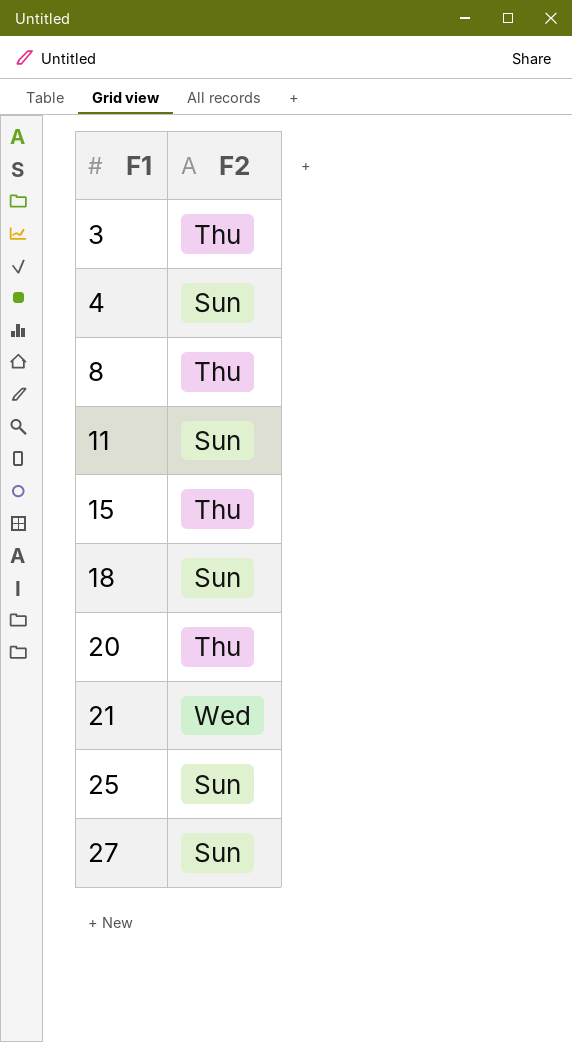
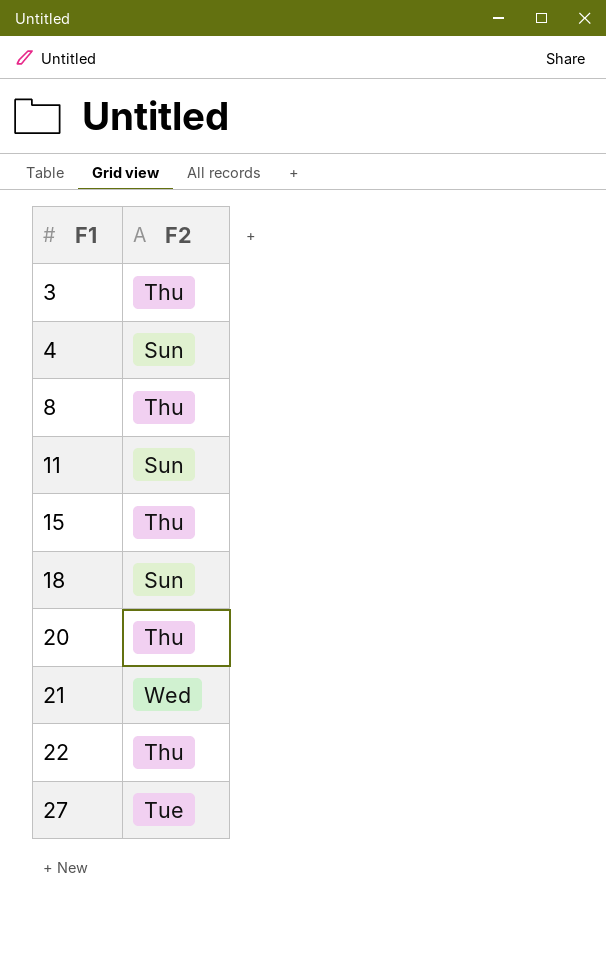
row 25: Sun -> none
row 22: none -> Thu
27 | F2: Sun -> Tue

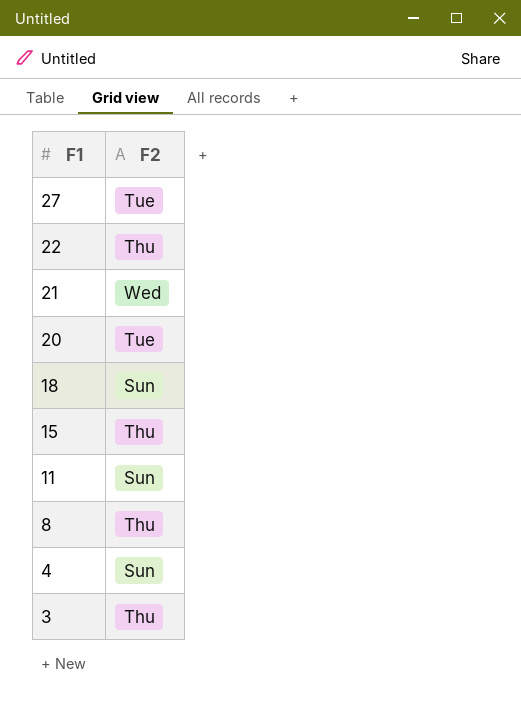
row order: F1 ascending -> F1 descending
20 | F2: Thu -> Tue

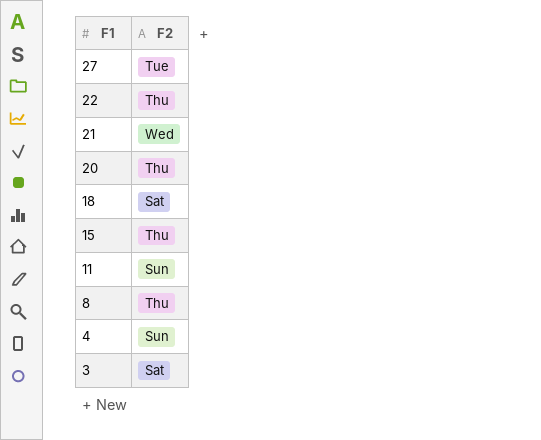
20 | F2: Tue -> Thu
18 | F2: Sun -> Sat
3 | F2: Thu -> Sat

